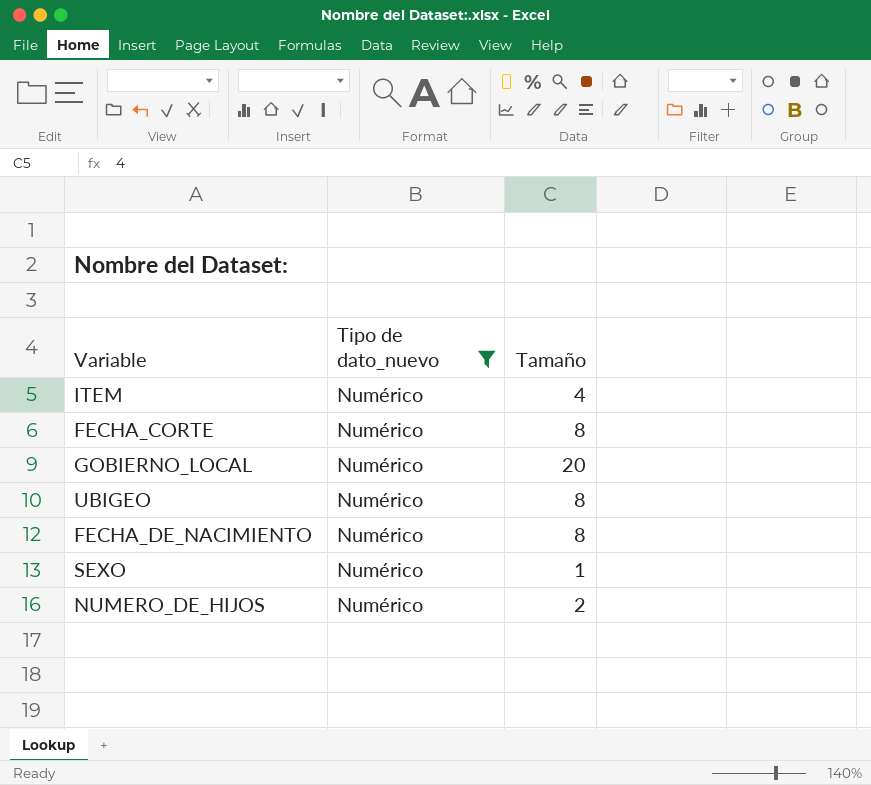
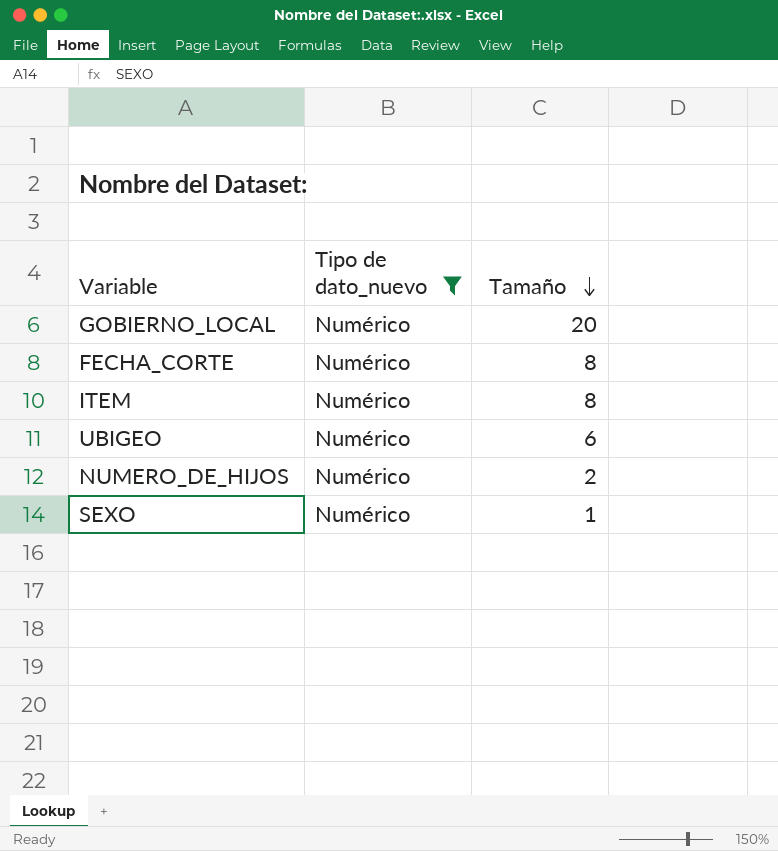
row order: none -> Tamaño descending
row FECHA_DE_NACIMIENTO: Numérico | 8 -> none
ITEM | Tamaño: 4 -> 8
UBIGEO | Tamaño: 8 -> 6

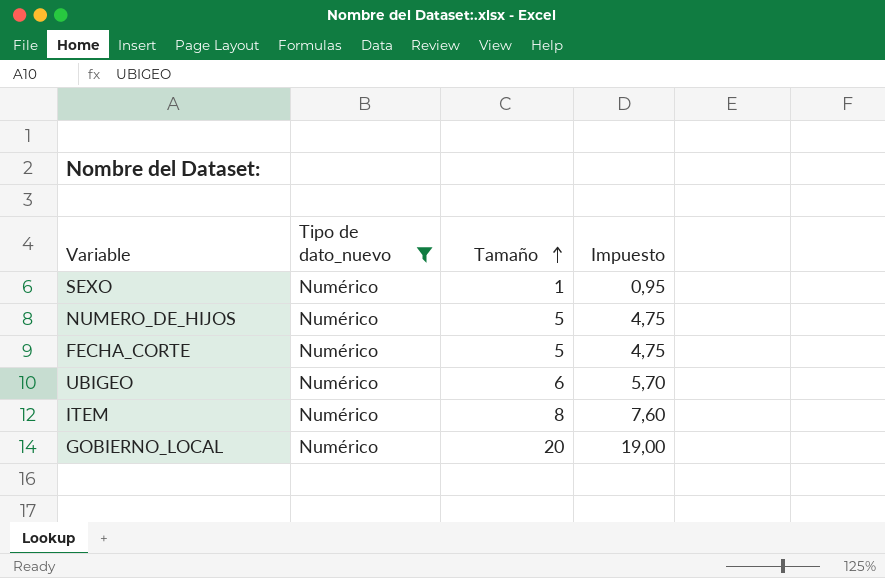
row order: Tamaño descending -> Tamaño ascending
column Impuesto | formula: none -> [Tamaño] * 0,95
NUMERO_DE_HIJOS | Tamaño: 2 -> 5
FECHA_CORTE | Tamaño: 8 -> 5

